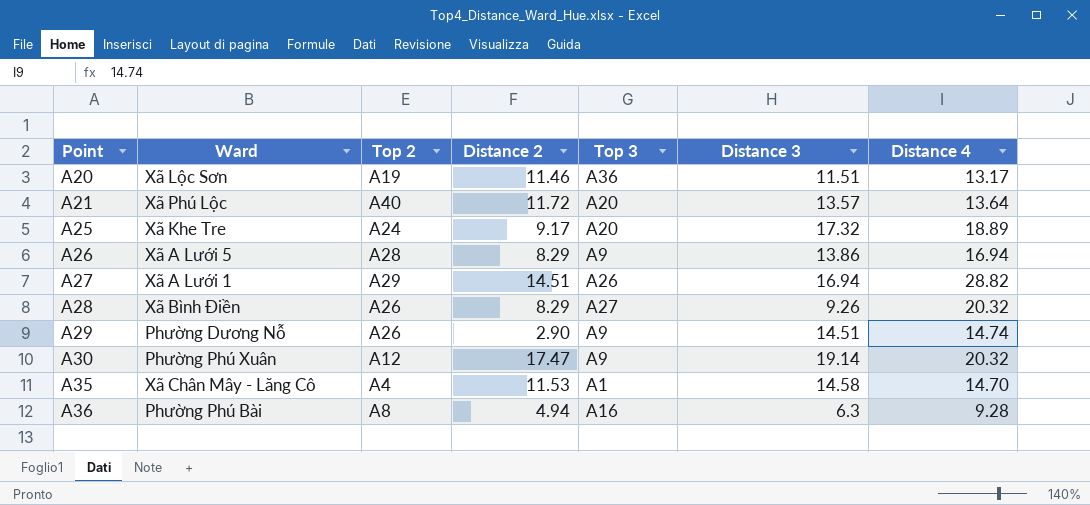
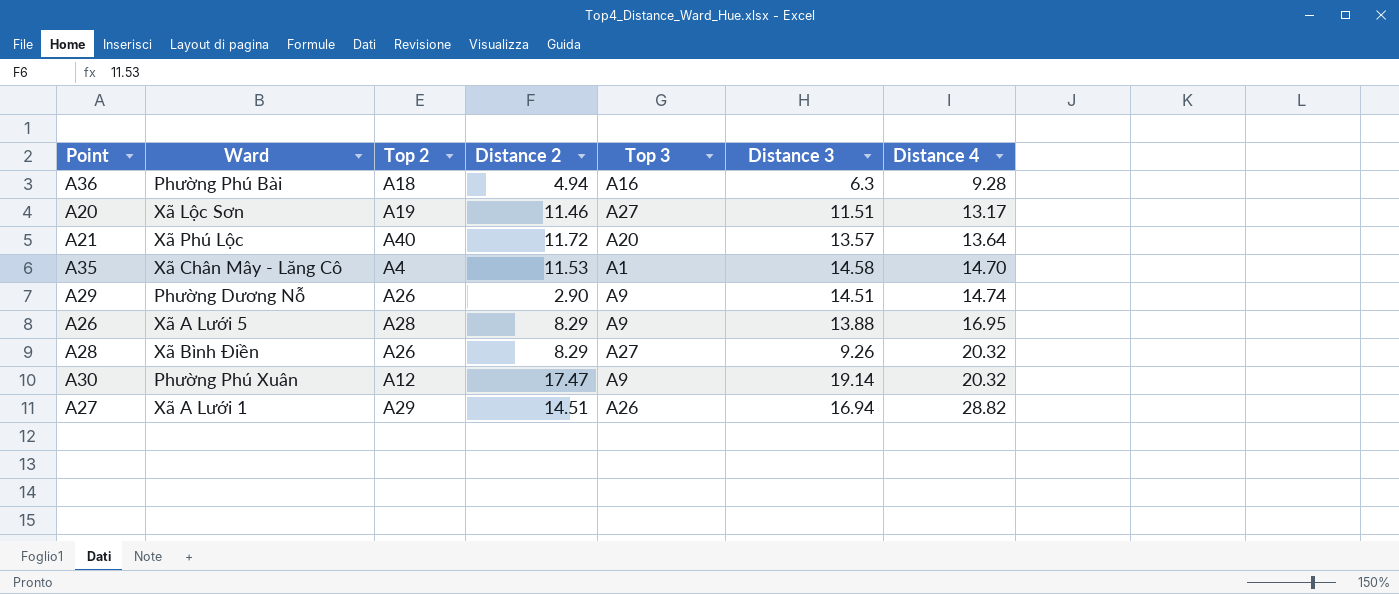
row order: Point ascending -> Distance 4 ascending
row A25: Xã Khe Tre | A24 | 9.17 | A20 | 17.32 | 18.89 -> none
A36 | Top 2: A8 -> A18
A20 | Top 3: A36 -> A27
A26 | Distance 3: 13.86 -> 13.88
A26 | Distance 4: 16.94 -> 16.95

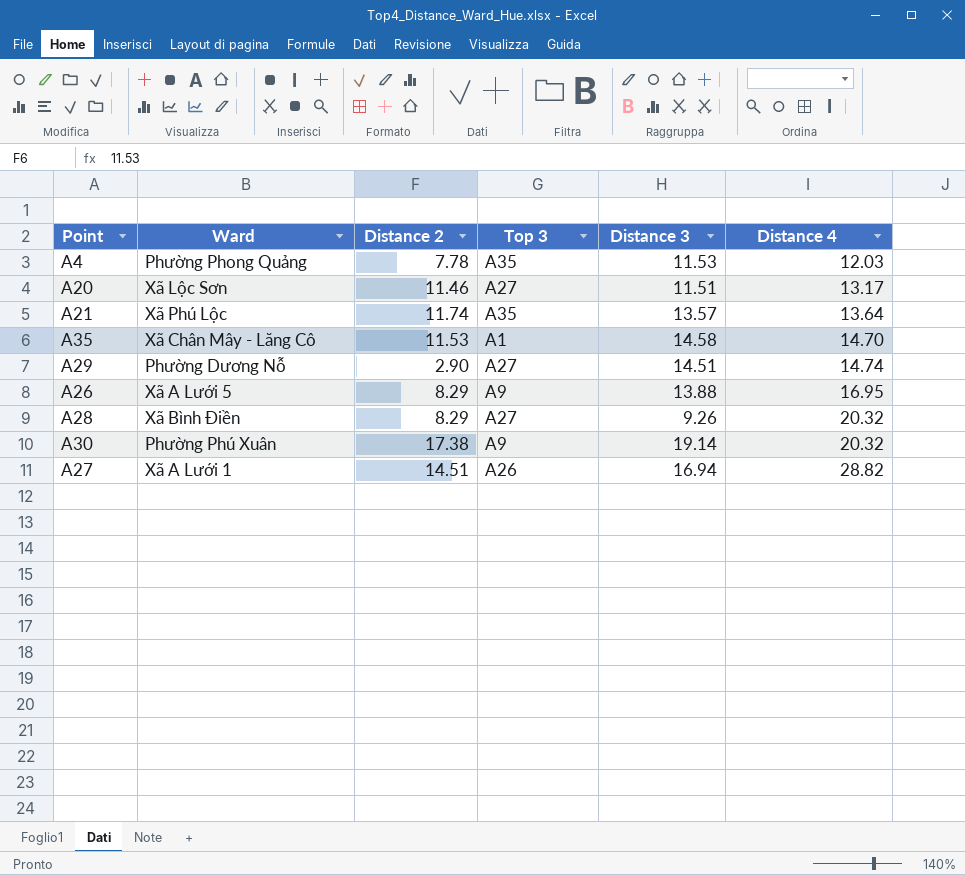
column Top 2 | position: 3 -> none
row A36: Phường Phú Bài | A18 | 4.94 | A16 | 6.3 | 9.28 -> none
row A4: none -> Phường Phong Quảng | 7.78 | A35 | 11.53 | 12.03
A21 | Distance 2: 11.72 -> 11.74
A21 | Top 3: A20 -> A35
A29 | Top 3: A9 -> A27
A30 | Distance 2: 17.47 -> 17.38

